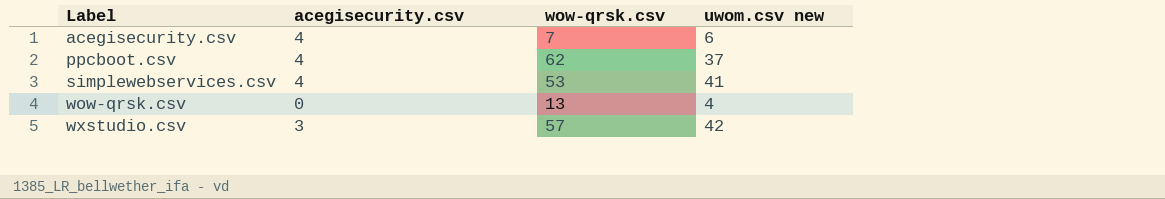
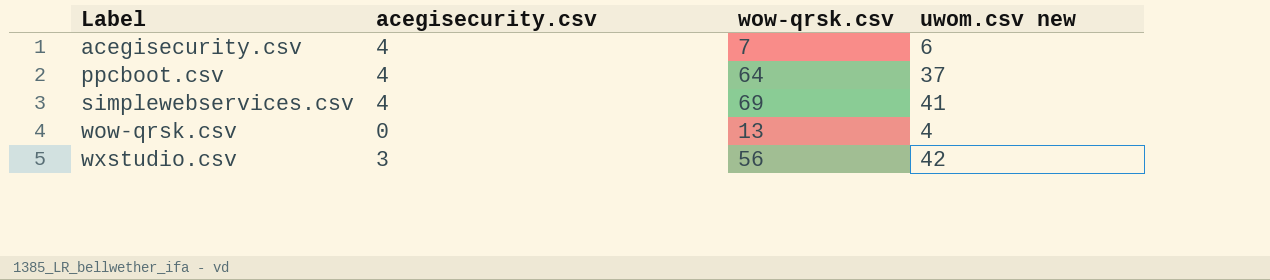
ppcboot.csv | wow-qrsk.csv: 62 -> 64
simplewebservices.csv | wow-qrsk.csv: 53 -> 69
wxstudio.csv | wow-qrsk.csv: 57 -> 56

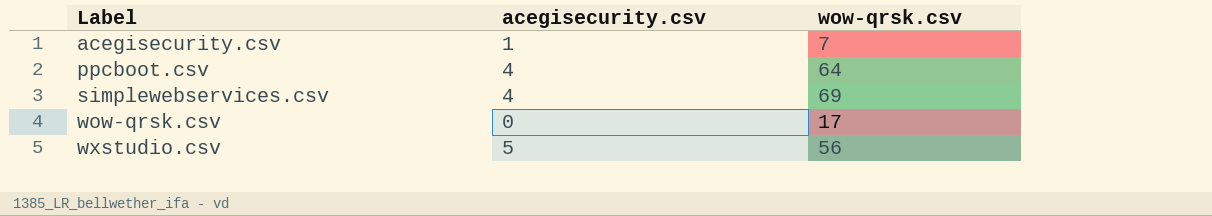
column uwom.csv new | position: 4 -> none
acegisecurity.csv | acegisecurity.csv: 4 -> 1
wow-qrsk.csv | wow-qrsk.csv: 13 -> 17
wxstudio.csv | acegisecurity.csv: 3 -> 5

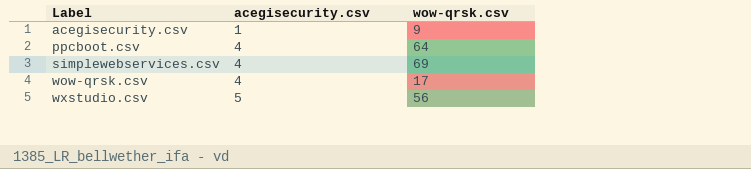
acegisecurity.csv | wow-qrsk.csv: 7 -> 9
wow-qrsk.csv | acegisecurity.csv: 0 -> 4

